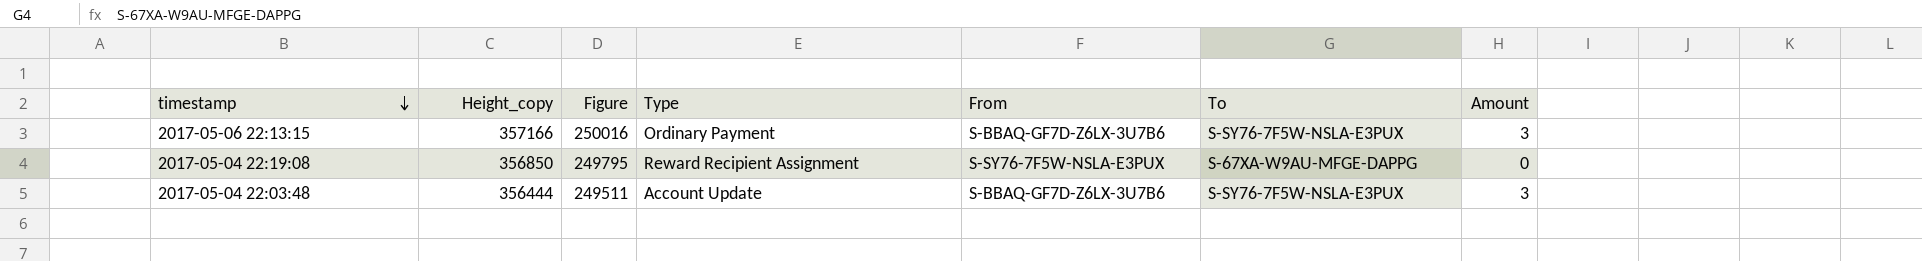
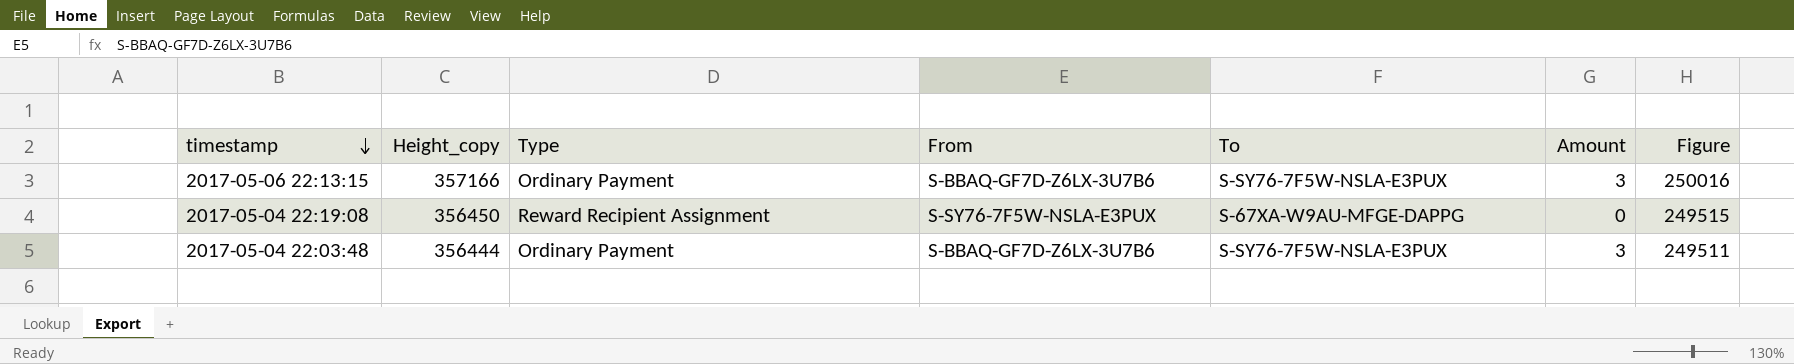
column Figure | position: 3 -> 7
2017-05-04 22:19:08 | Height_copy: 356850 -> 356450
2017-05-04 22:19:08 | Figure: 249795 -> 249515
2017-05-04 22:03:48 | Type: Account Update -> Ordinary Payment

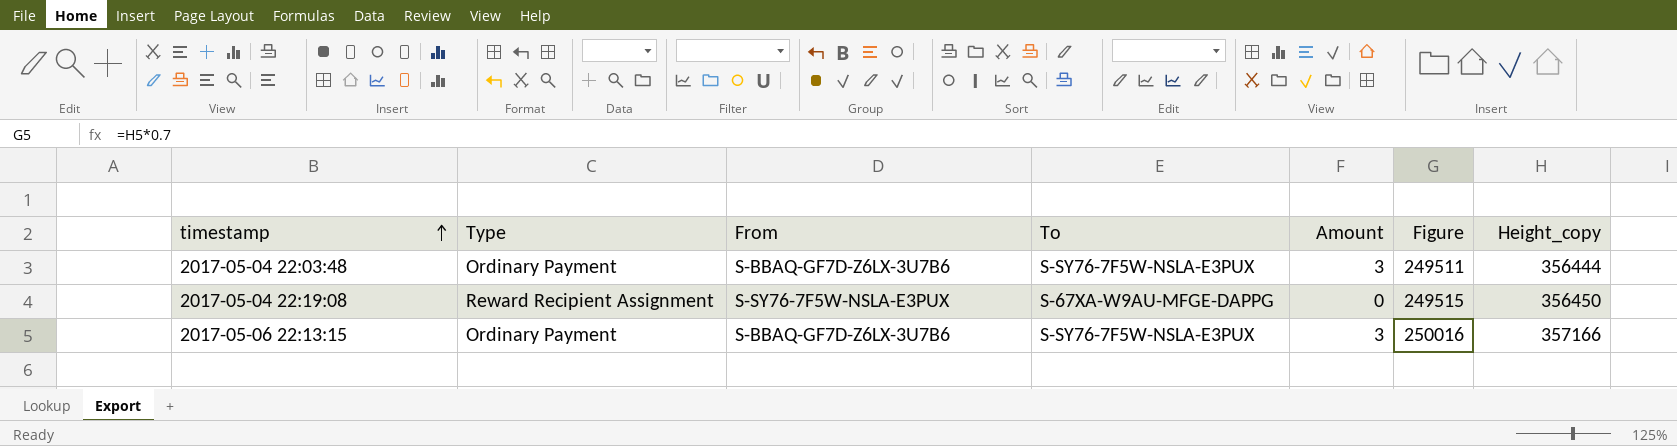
row order: timestamp descending -> timestamp ascending
column Height_copy | position: 2 -> 7

